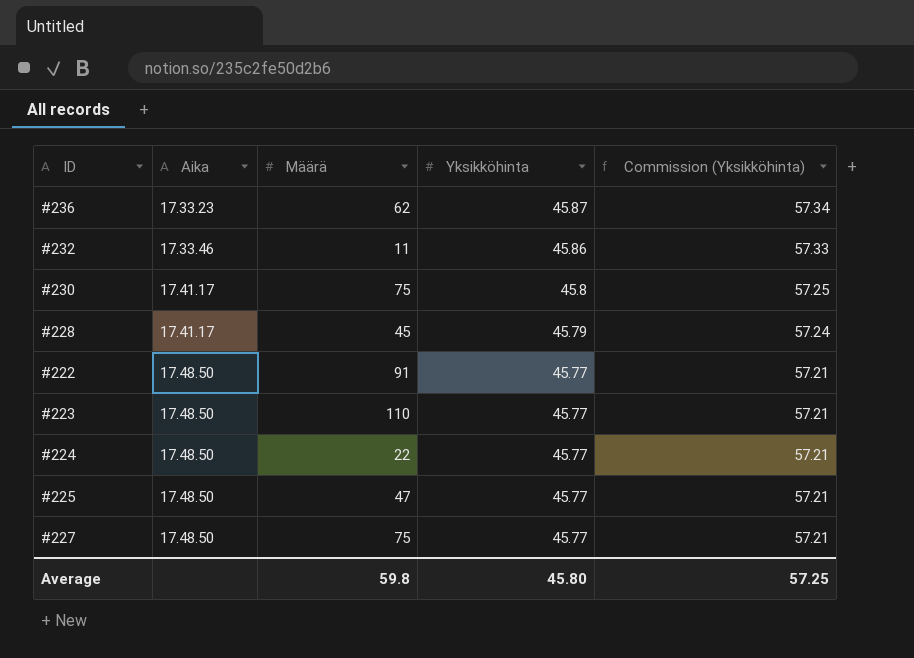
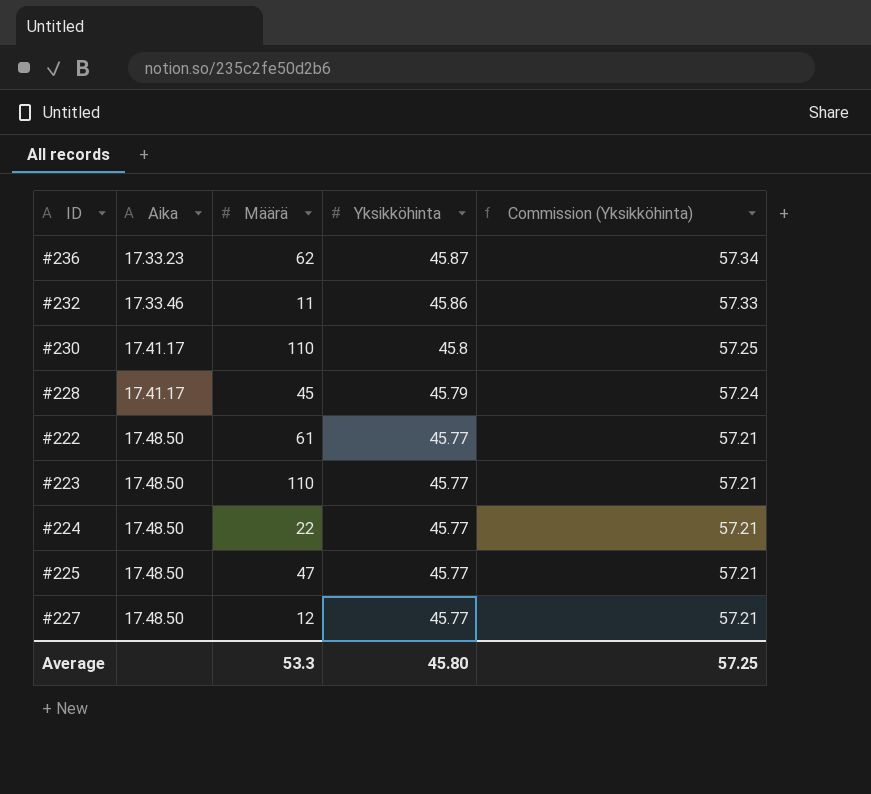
#230 | Määrä: 75 -> 110
#222 | Määrä: 91 -> 61
#227 | Määrä: 75 -> 12
Average | Määrä: 59.8 -> 53.3

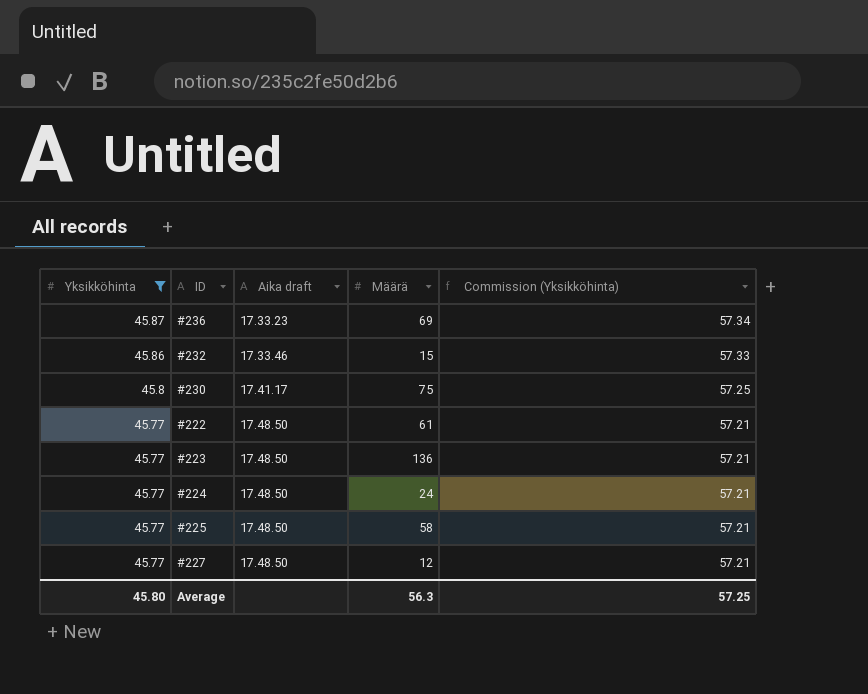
filter: none -> Yksikköhinta != 45.79
column Yksikköhinta | position: 4 -> 1
column name: Aika -> Aika draft
#236 | Määrä: 62 -> 69
#232 | Määrä: 11 -> 15
#230 | Määrä: 110 -> 75
#223 | Määrä: 110 -> 136
#224 | Määrä: 22 -> 24
#225 | Määrä: 47 -> 58
Average | Määrä: 53.3 -> 56.3

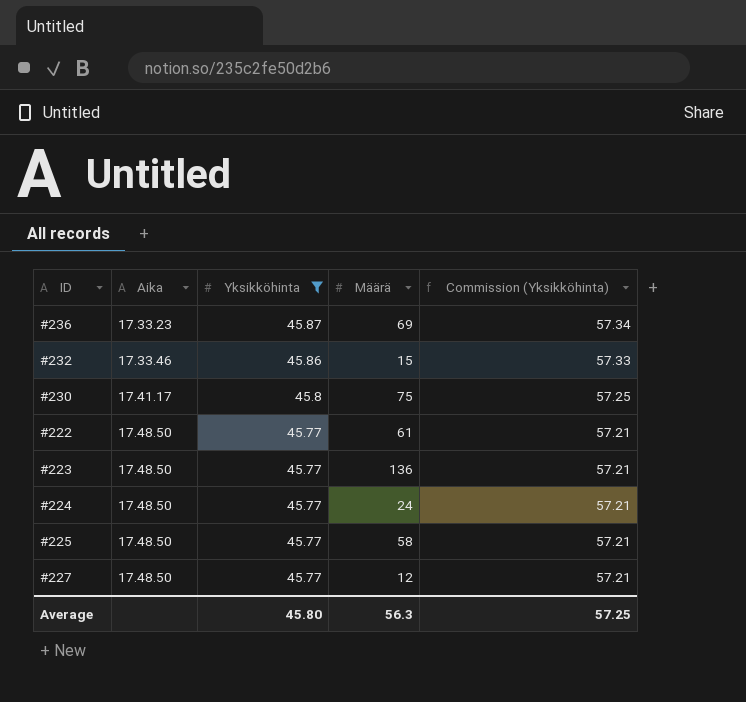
column name: Aika draft -> Aika
column Yksikköhinta | position: 1 -> 3

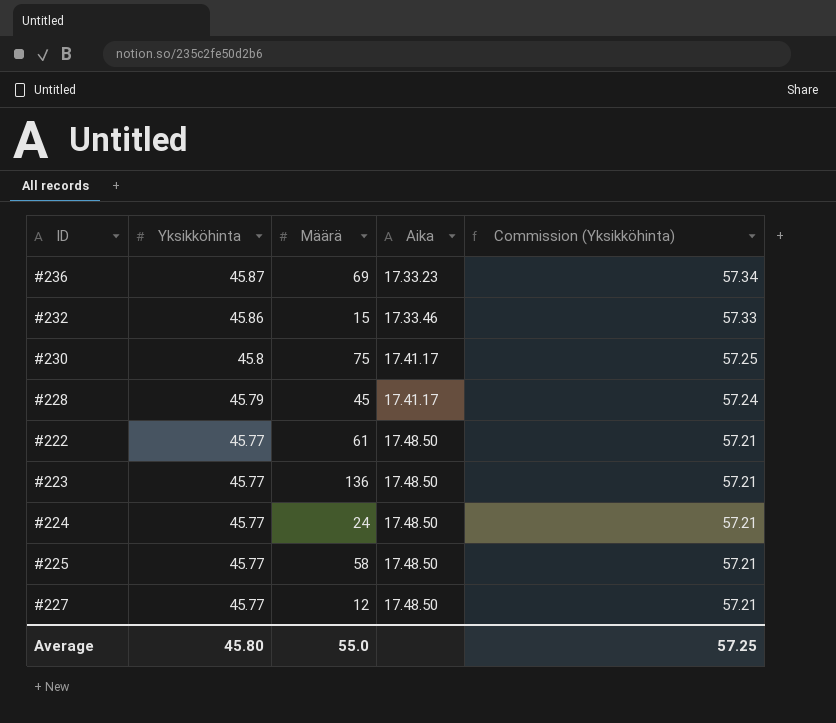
filter: Yksikköhinta != 45.79 -> none
column Aika | position: 2 -> 4
Average | Määrä: 56.3 -> 55.0

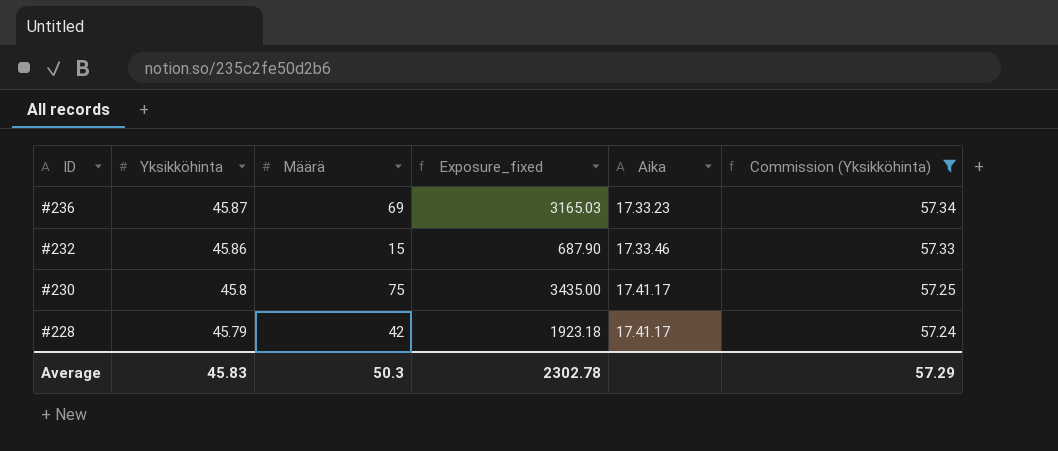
filter: none -> Commission (Yksikköhinta) != 57.21
column Exposure_fixed | formula: none -> [Yksikköhinta] * [Määrä]
#228 | Määrä: 45 -> 42
Average | Yksikköhinta: 45.80 -> 45.83
Average | Määrä: 55.0 -> 50.3
Average | Commission (Yksikköhinta): 57.25 -> 57.29

